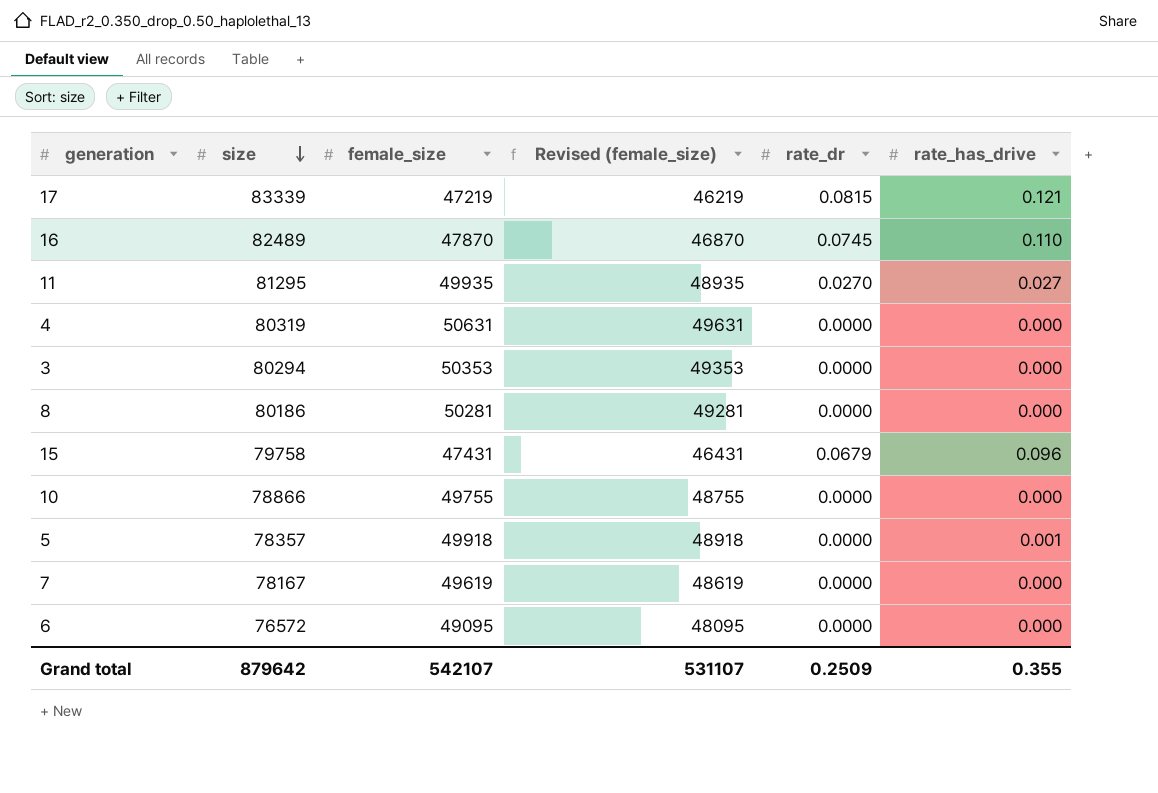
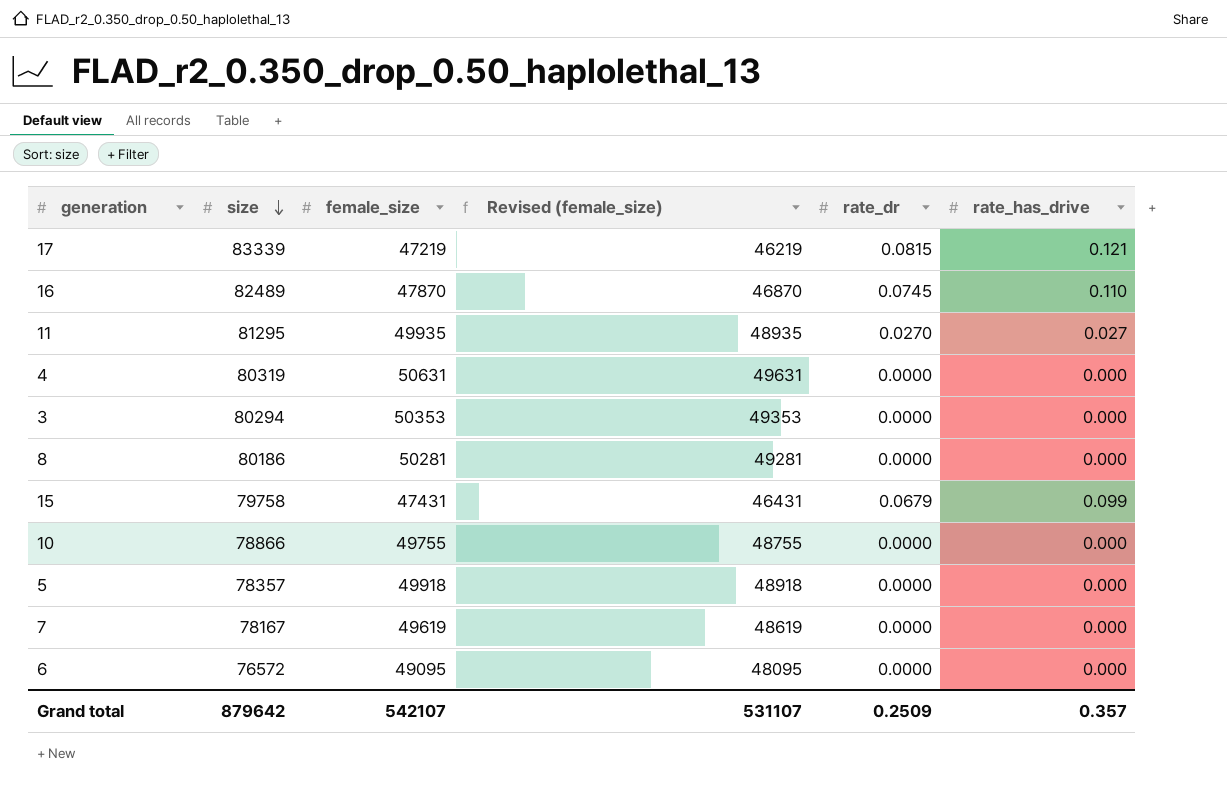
15 | rate_has_drive: 0.096 -> 0.099
5 | rate_has_drive: 0.001 -> 0.000
Grand total | rate_has_drive: 0.355 -> 0.357

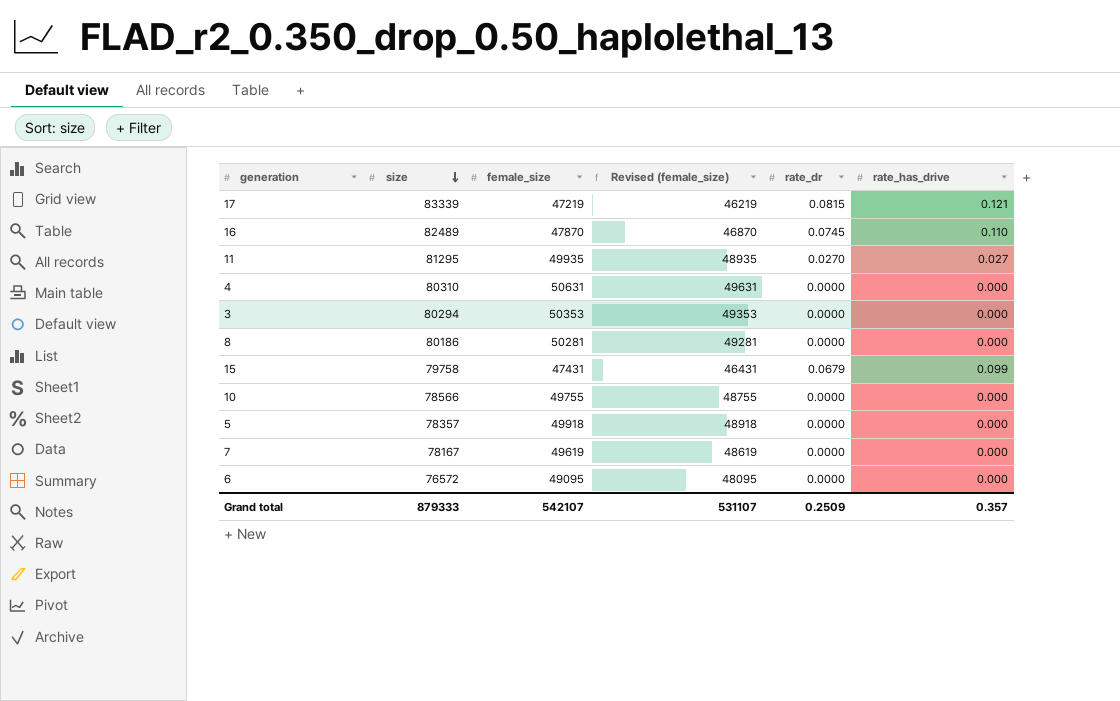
4 | size: 80319 -> 80310
10 | size: 78866 -> 78566
Grand total | size: 879642 -> 879333

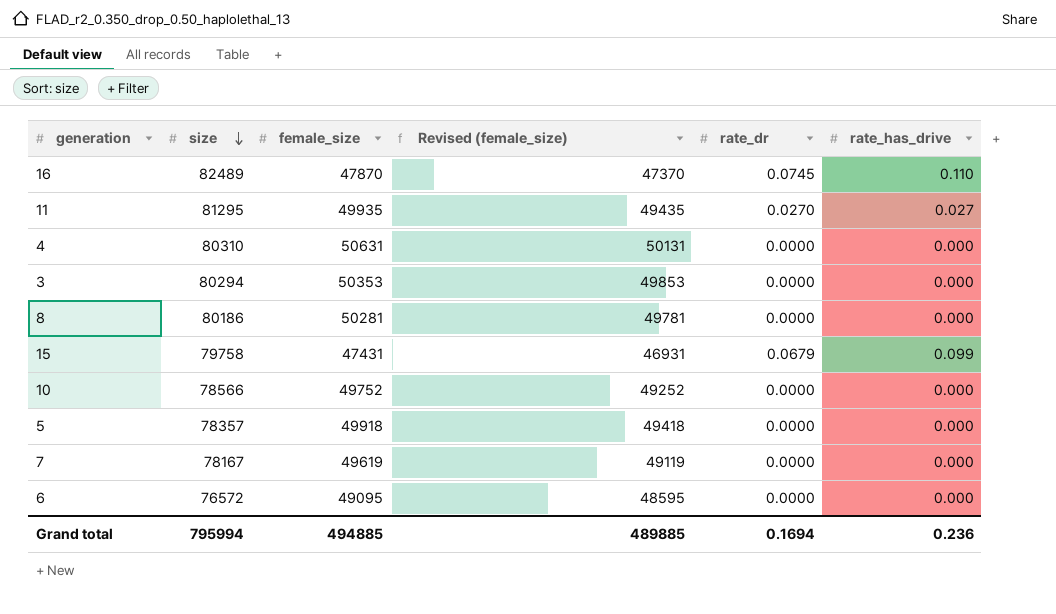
column Revised (female_size) | formula: [female_size] - 1000 -> [female_size] - 500
row 17: 83339 | 47219 | 46219 | 0.0815 | 0.121 -> none
10 | female_size: 49755 -> 49752
Grand total | size: 879333 -> 795994
Grand total | female_size: 542107 -> 494885
Grand total | Revised (female_size): 531107 -> 489885
Grand total | rate_dr: 0.2509 -> 0.1694
Grand total | rate_has_drive: 0.357 -> 0.236

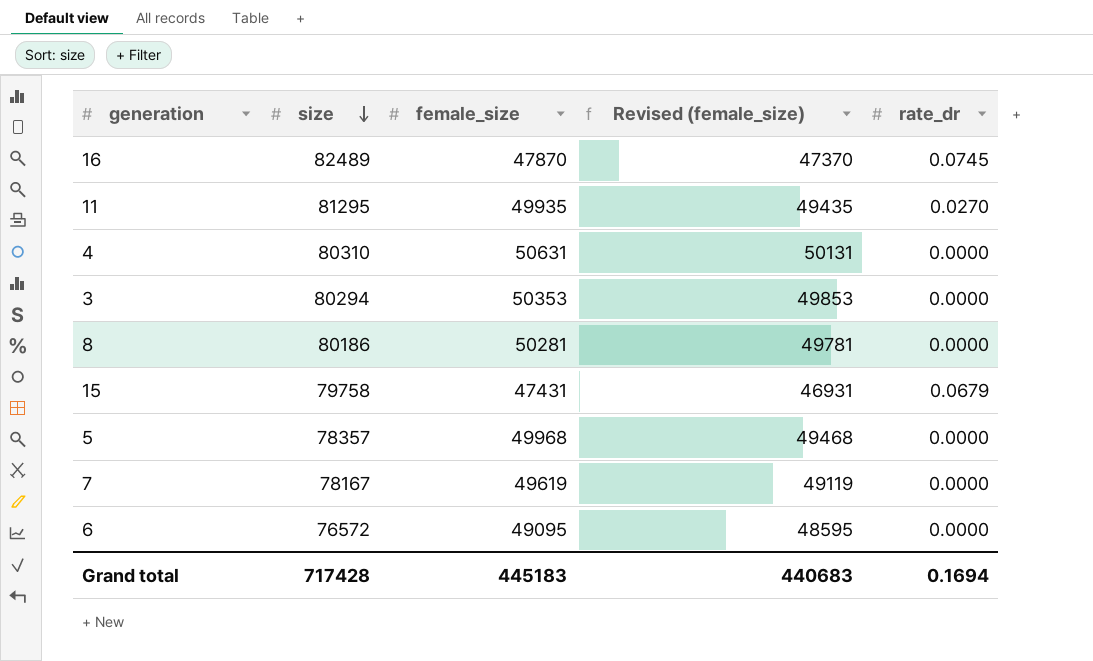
column rate_has_drive | position: 6 -> none
row 10: 78566 | 49752 | 49252 | 0.0000 | 0.000 -> none
5 | female_size: 49918 -> 49968
5 | Revised (female_size): 49418 -> 49468
Grand total | size: 795994 -> 717428
Grand total | female_size: 494885 -> 445183
Grand total | Revised (female_size): 489885 -> 440683

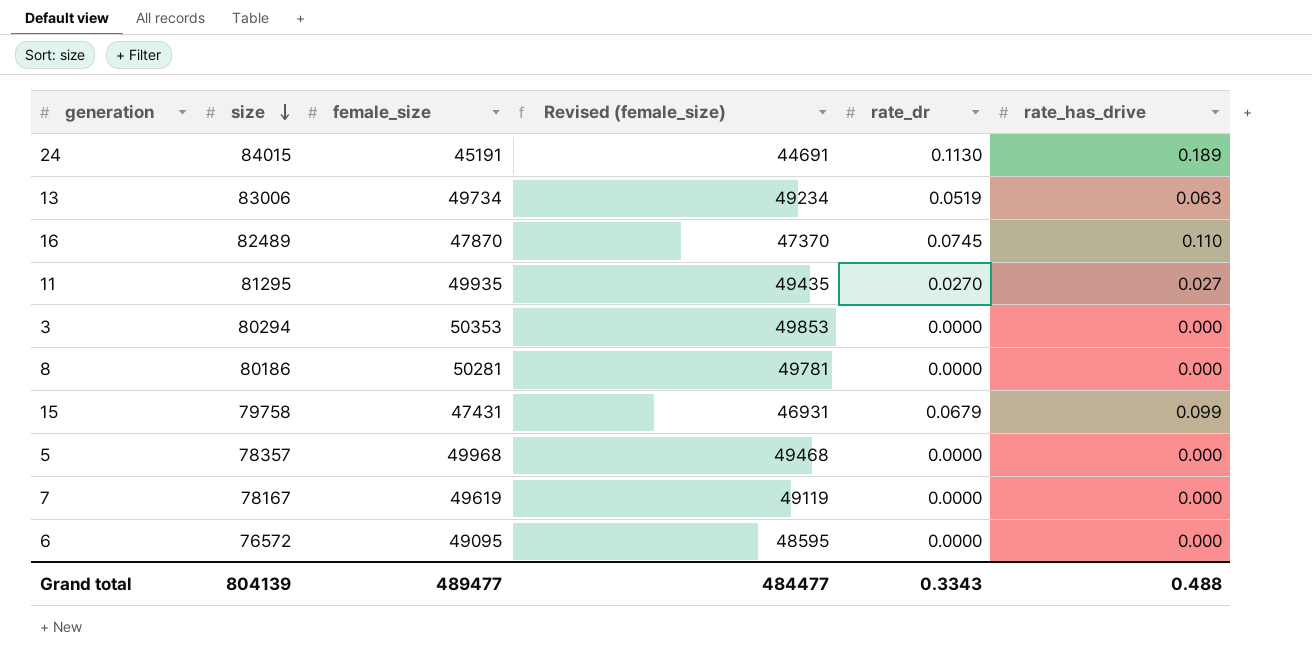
column rate_has_drive | position: none -> 6
row 4: 80310 | 50631 | 50131 | 0.0000 -> none
row 24: none -> 84015 | 45191 | 44691 | 0.1130 | 0.189
row 13: none -> 83006 | 49734 | 49234 | 0.0519 | 0.063
Grand total | size: 717428 -> 804139
Grand total | female_size: 445183 -> 489477
Grand total | Revised (female_size): 440683 -> 484477
Grand total | rate_dr: 0.1694 -> 0.3343

